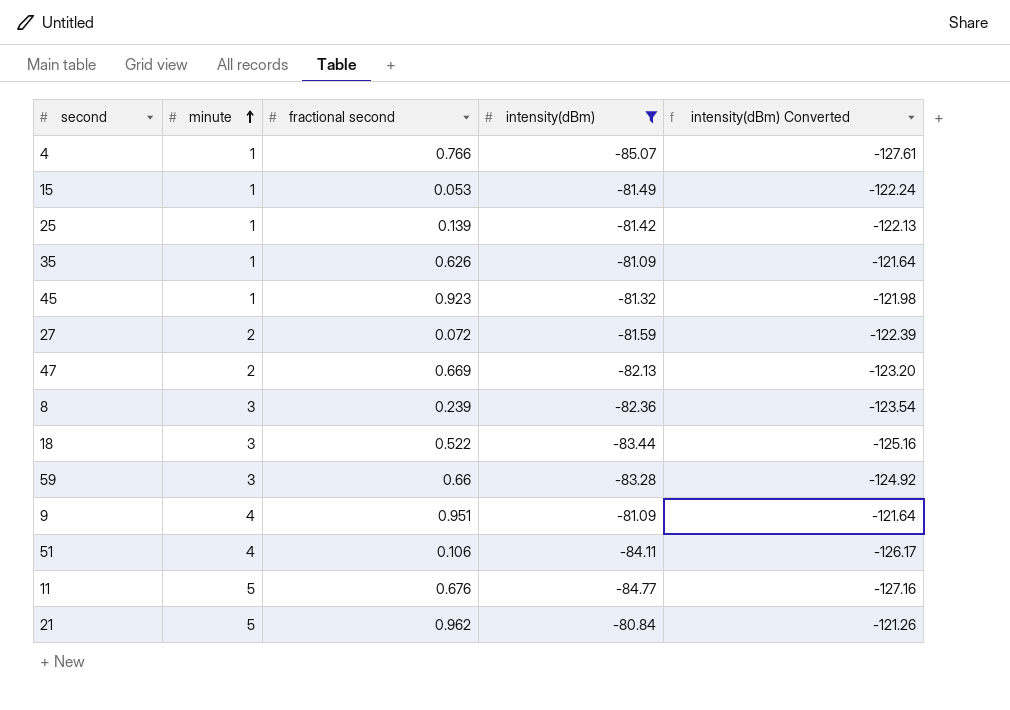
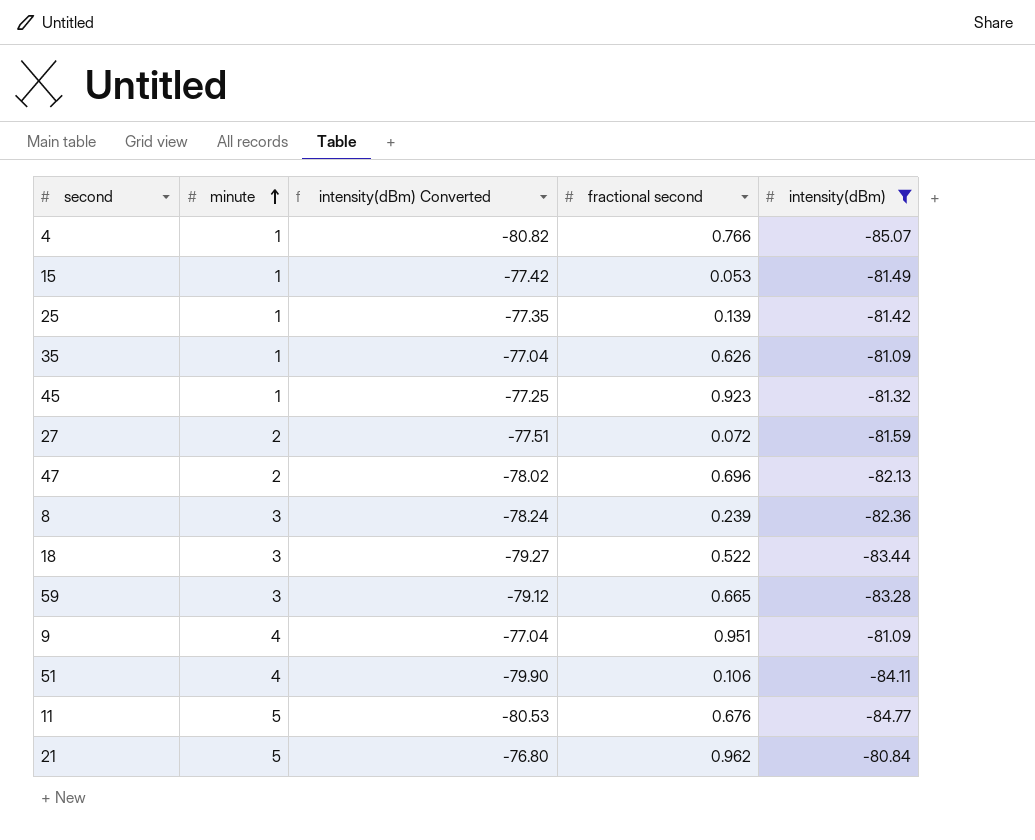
column intensity(dBm) Converted | formula: [intensity(dBm)] * 1.5 -> [intensity(dBm)] * 0.95
column intensity(dBm) Converted | position: 5 -> 3
47 | fractional second: 0.669 -> 0.696
59 | fractional second: 0.66 -> 0.665

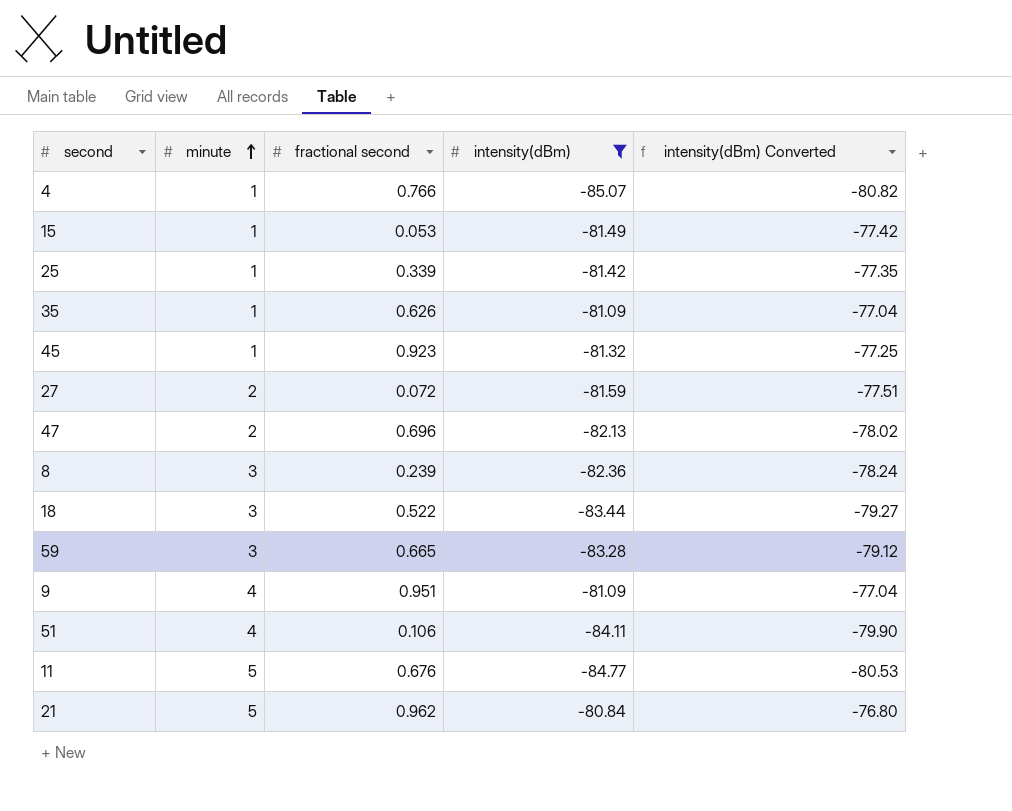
column intensity(dBm) Converted | position: 3 -> 5
25 | fractional second: 0.139 -> 0.339

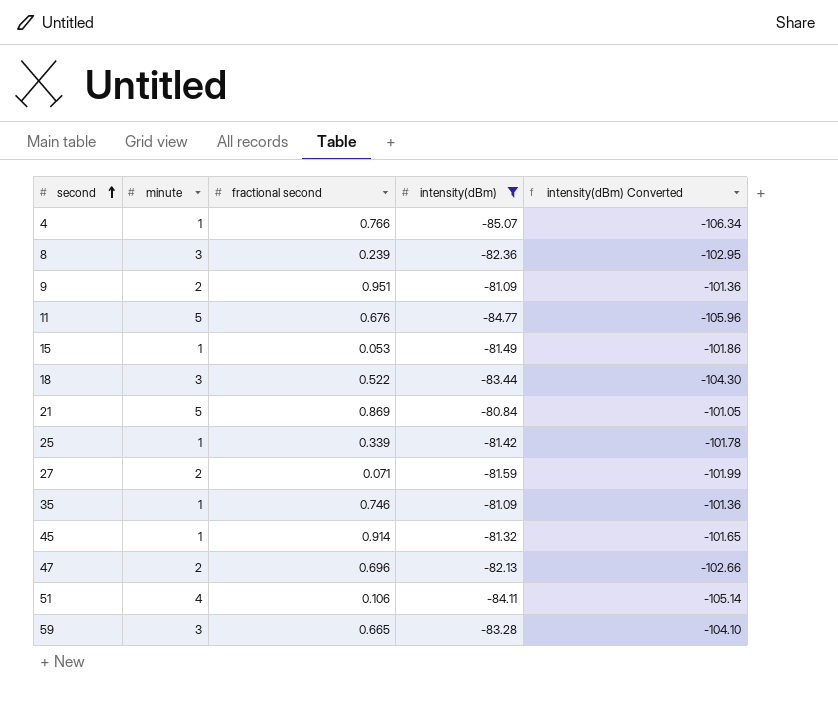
row order: minute ascending -> second ascending
column intensity(dBm) Converted | formula: [intensity(dBm)] * 0.95 -> [intensity(dBm)] * 1.25
9 | minute: 4 -> 2
21 | fractional second: 0.962 -> 0.869
27 | fractional second: 0.072 -> 0.071
35 | fractional second: 0.626 -> 0.746
45 | fractional second: 0.923 -> 0.914

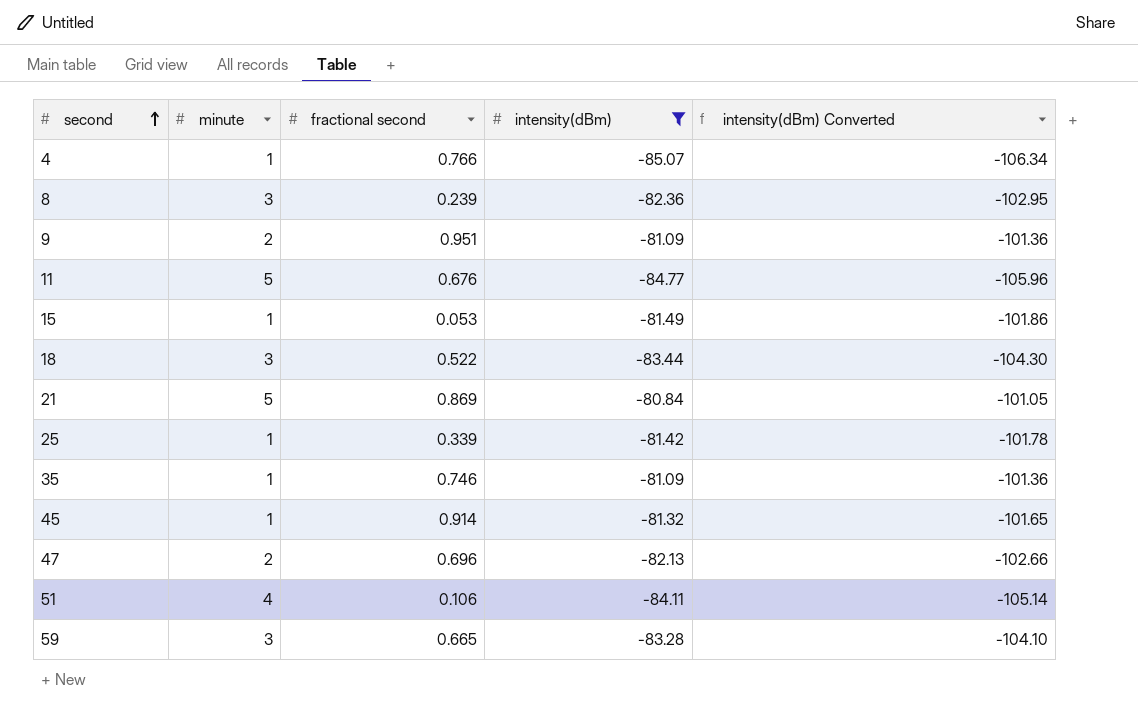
row 27: 2 | 0.071 | -81.59 | -101.99 -> none

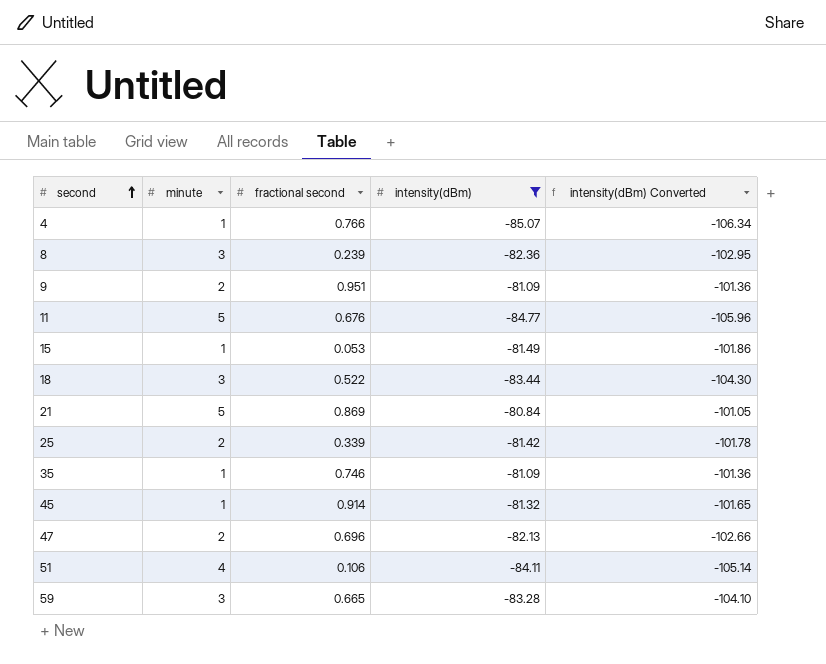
25 | minute: 1 -> 2

